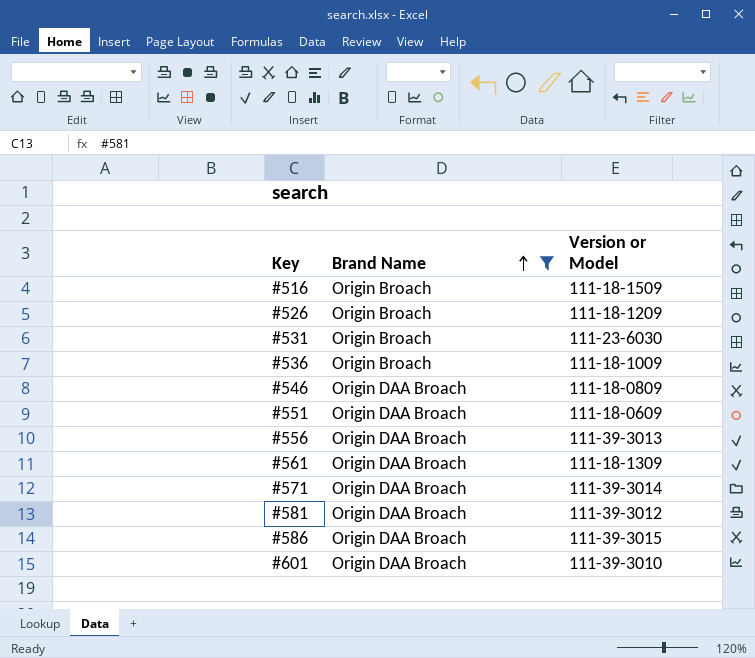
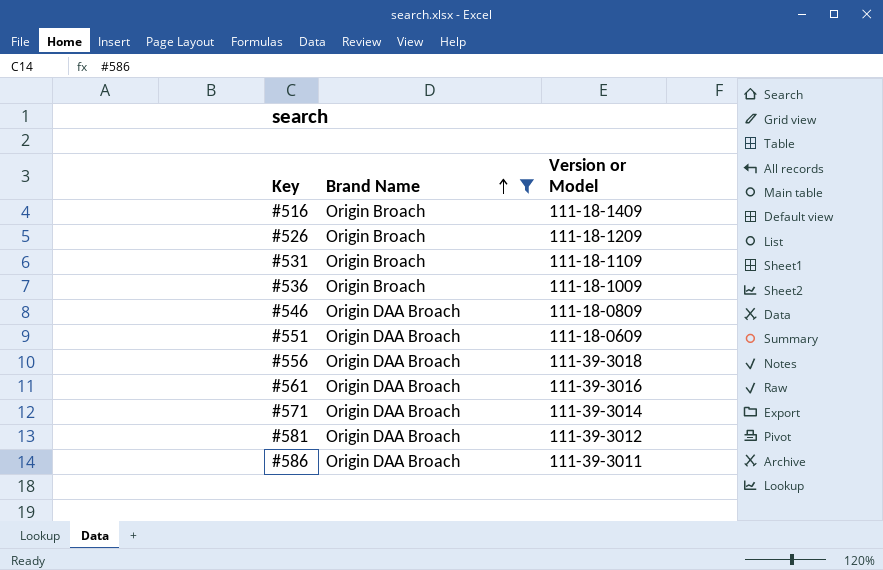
row #601: Origin DAA Broach | 111-39-3010 -> none
#516 | Version or Model: 111-18-1509 -> 111-18-1409
#531 | Version or Model: 111-23-6030 -> 111-18-1109
#556 | Version or Model: 111-39-3013 -> 111-39-3018
#561 | Version or Model: 111-18-1309 -> 111-39-3016
#586 | Version or Model: 111-39-3015 -> 111-39-3011

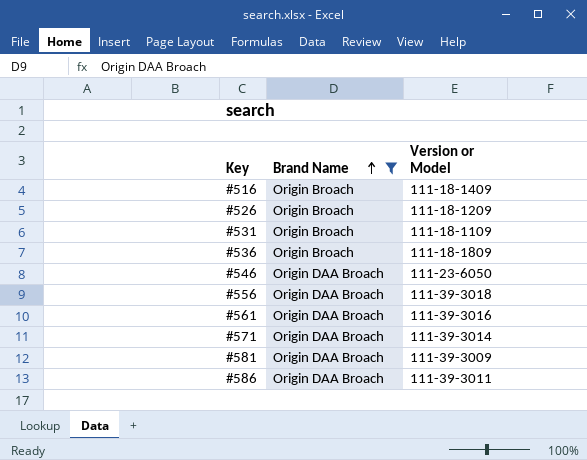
row #551: Origin DAA Broach | 111-18-0609 -> none
#536 | Version or Model: 111-18-1009 -> 111-18-1809
#546 | Version or Model: 111-18-0809 -> 111-23-6050
#581 | Version or Model: 111-39-3012 -> 111-39-3009

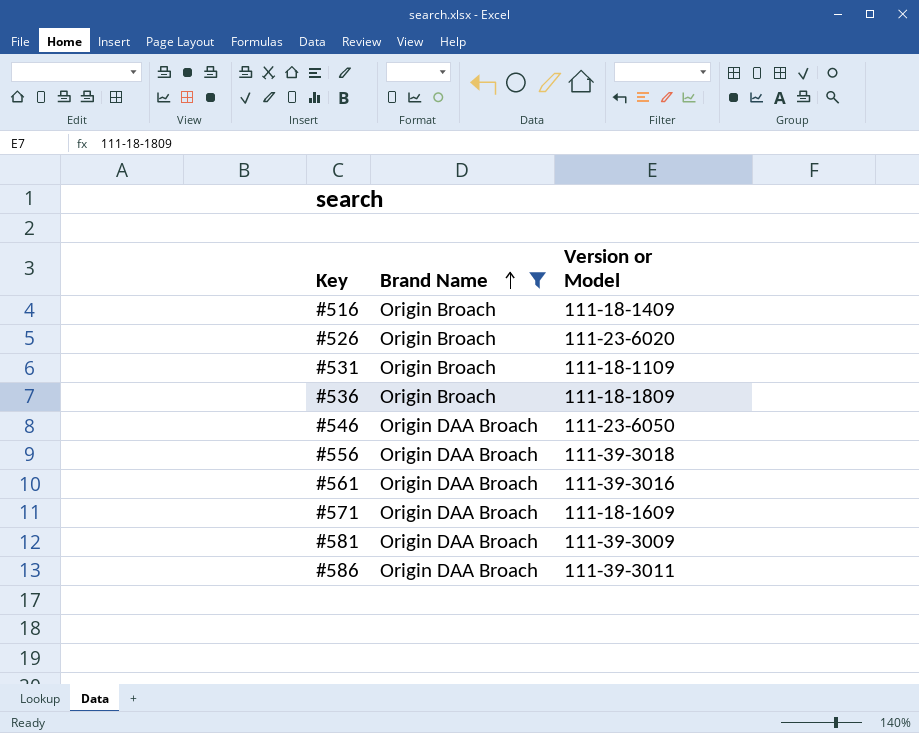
#526 | Version or Model: 111-18-1209 -> 111-23-6020
#571 | Version or Model: 111-39-3014 -> 111-18-1609

